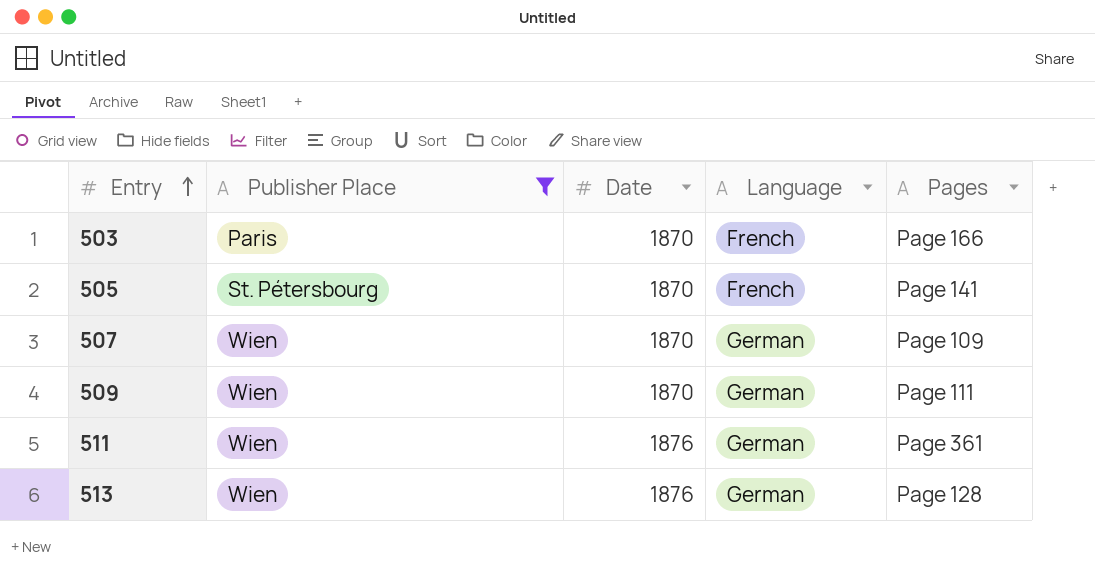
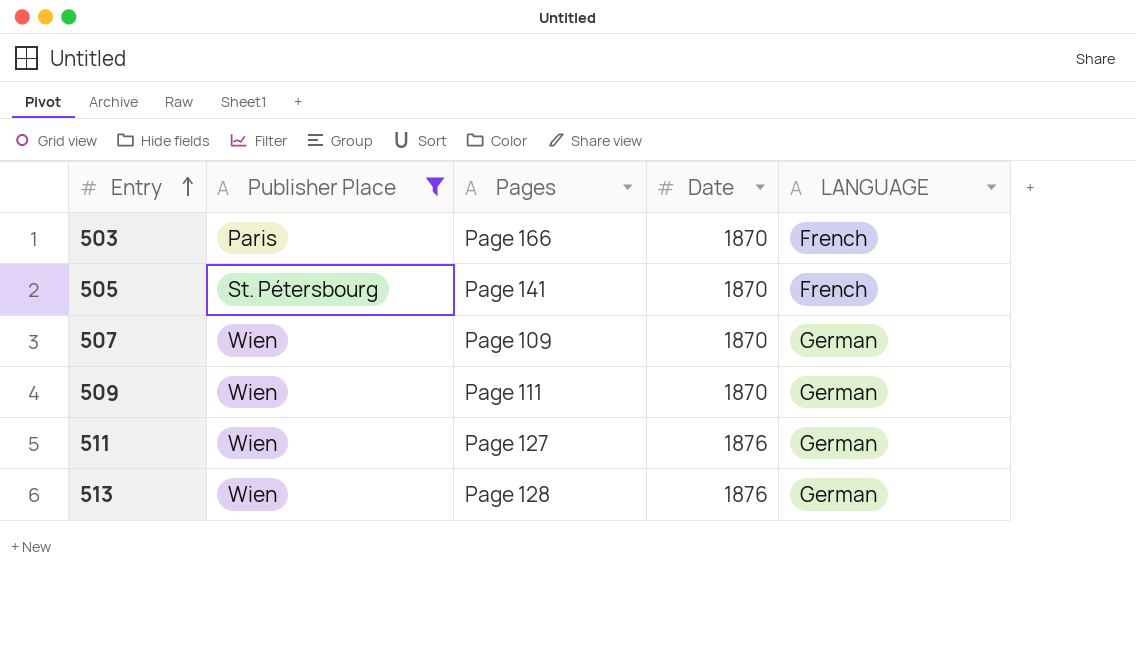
column Pages | position: 5 -> 3
column name: Language -> LANGUAGE
511 | Pages: Page 361 -> Page 127

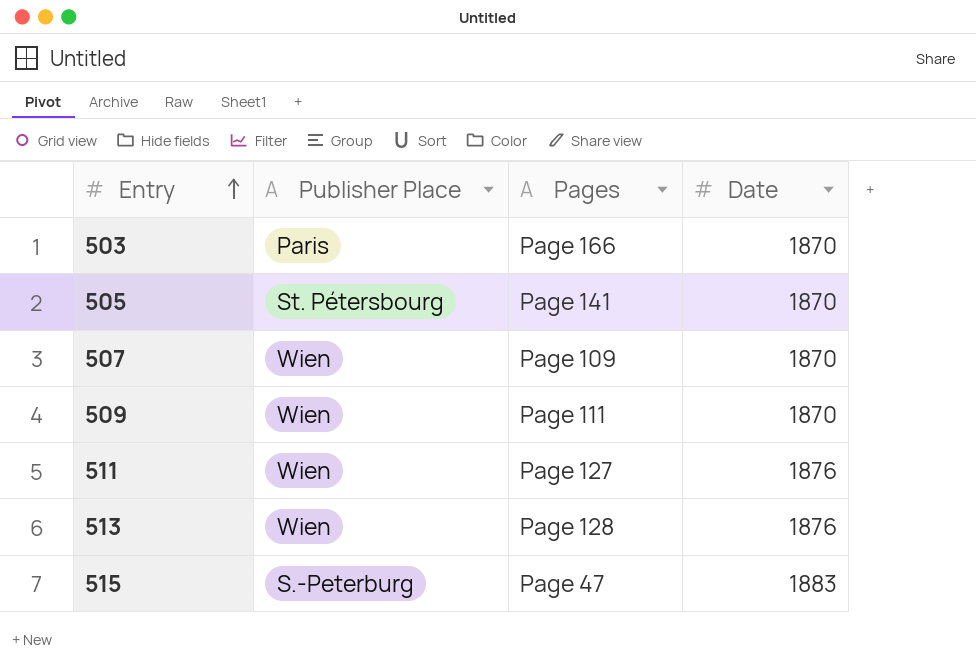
filter: Publisher Place != S.-Peterburg -> none
column LANGUAGE | position: 5 -> none

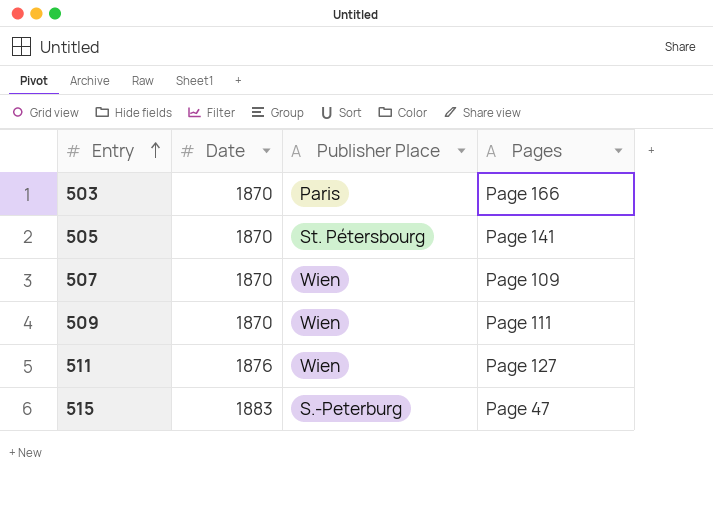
column Date | position: 4 -> 2
row 513: Wien | Page 128 | 1876 -> none

